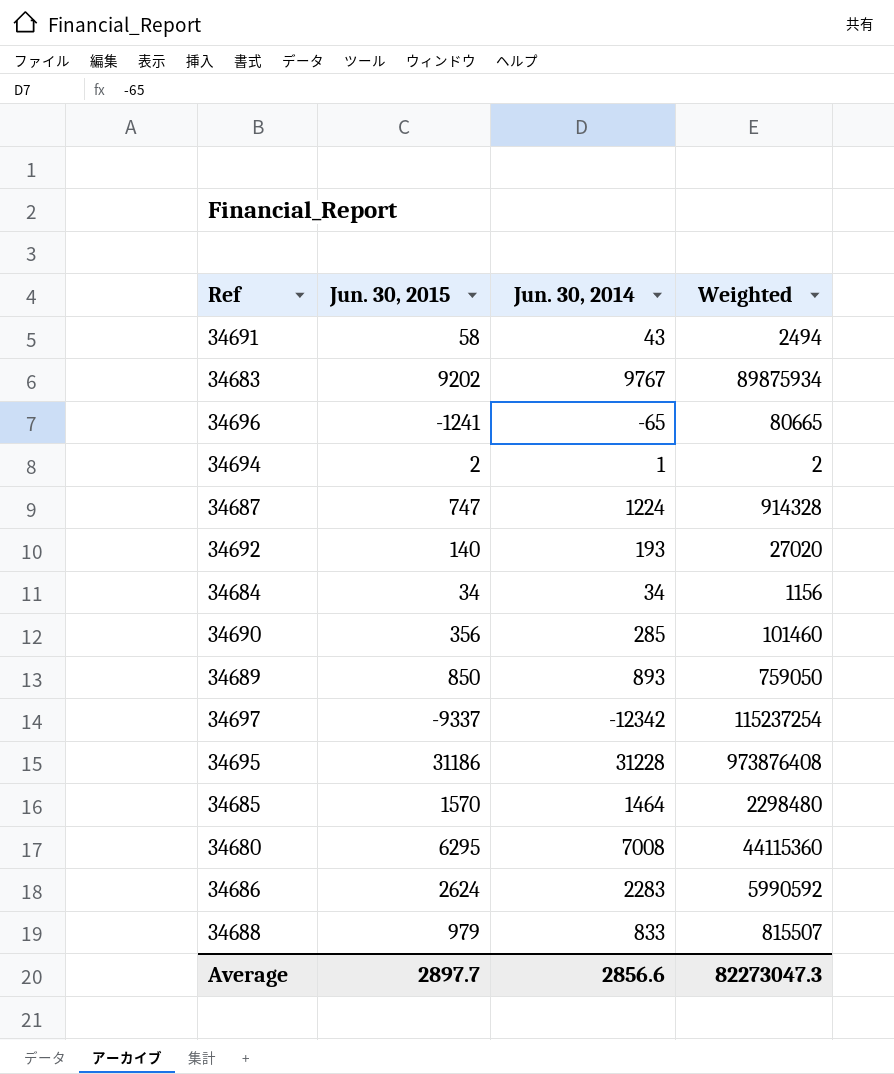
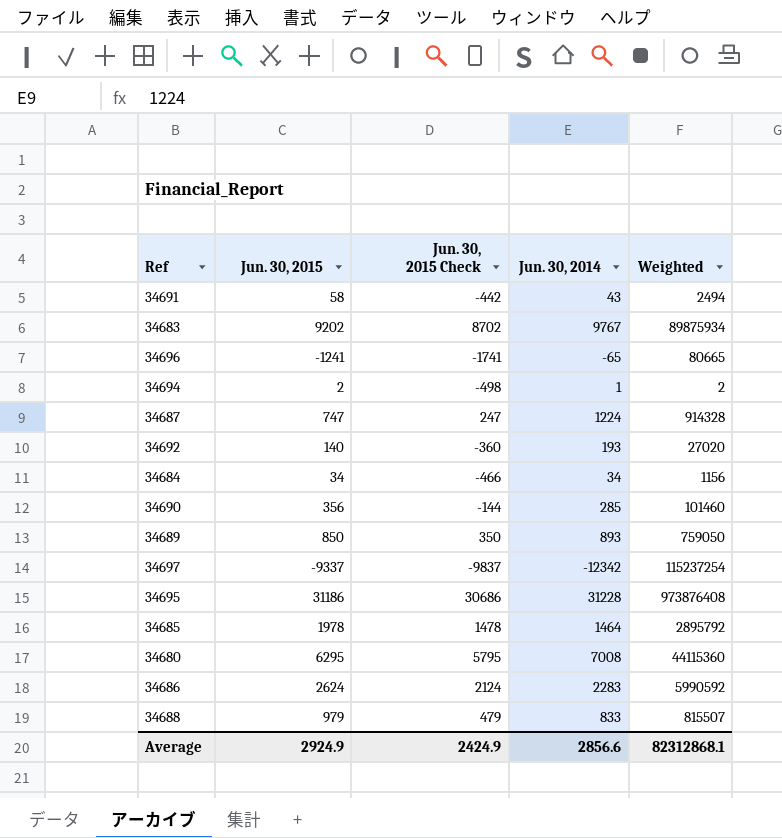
column Jun. 30, 2015 Check | formula: none -> [Jun. 30, 2015] - 500
34685 | Jun. 30, 2015: 1570 -> 1978
34685 | Weighted: 2298480 -> 2895792
Average | Jun. 30, 2015: 2897.7 -> 2924.9
Average | Weighted: 82273047.3 -> 82312868.1

